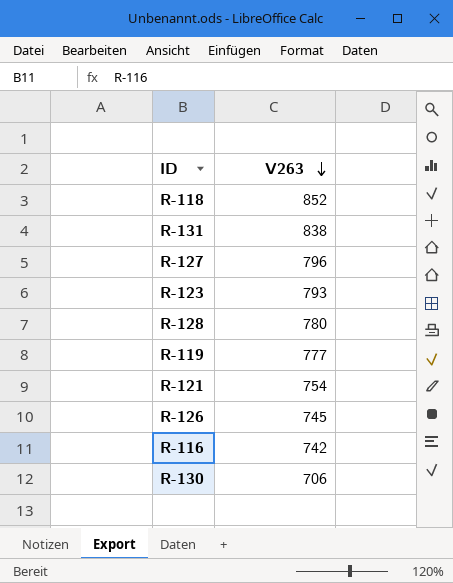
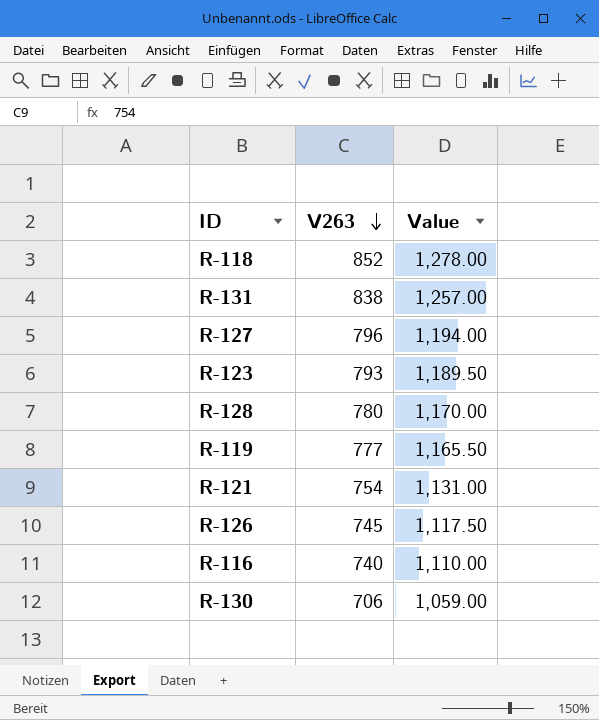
column Value | formula: none -> [V263] * 1.5
R-116 | V263: 742 -> 740

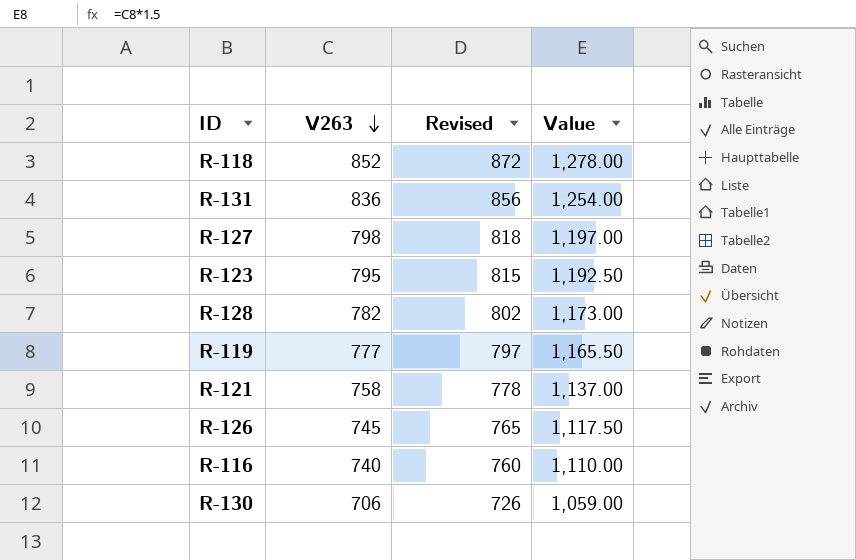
column Revised | formula: none -> [V263] + 20
R-131 | V263: 838 -> 836
R-131 | Value: 1,257.00 -> 1,254.00
R-127 | V263: 796 -> 798
R-127 | Value: 1,194.00 -> 1,197.00
R-123 | V263: 793 -> 795
R-123 | Value: 1,189.50 -> 1,192.50
R-128 | V263: 780 -> 782
R-128 | Value: 1,170.00 -> 1,173.00
R-121 | V263: 754 -> 758
R-121 | Value: 1,131.00 -> 1,137.00

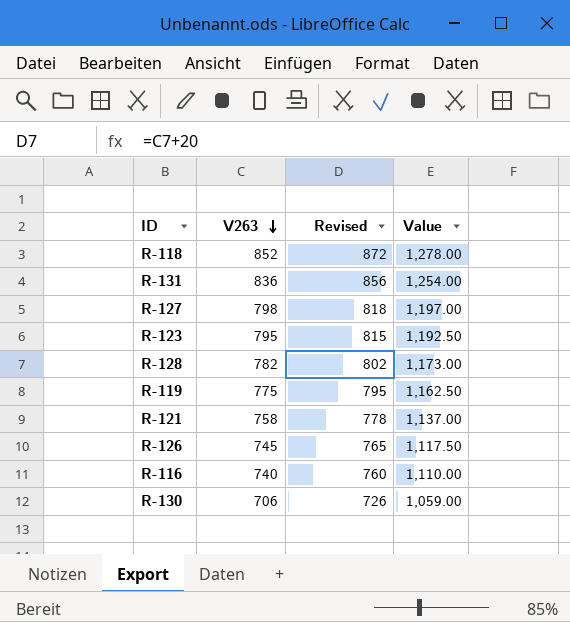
R-119 | V263: 777 -> 775
R-119 | Revised: 797 -> 795
R-119 | Value: 1,165.50 -> 1,162.50

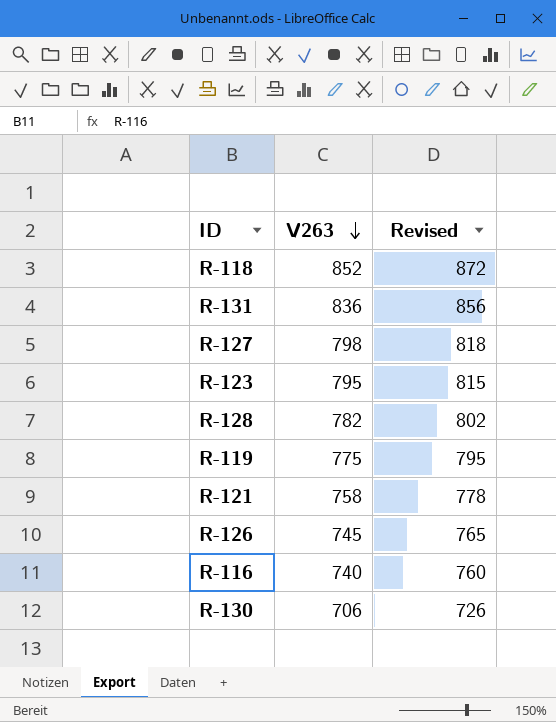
column Value | formula: [V263] * 1.5 -> none

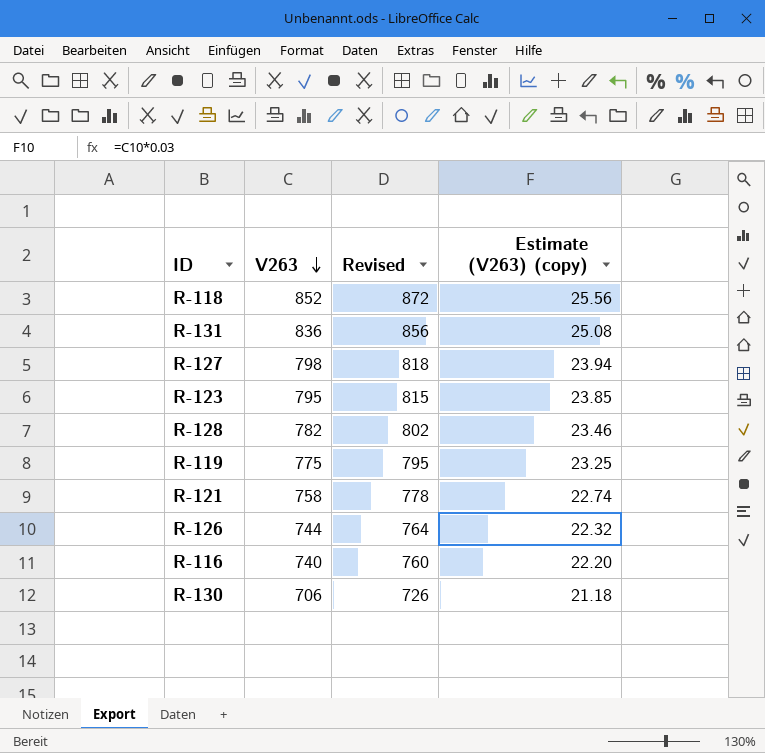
column Estimate (V263) (copy) | formula: none -> [V263] * 0.03
R-126 | V263: 745 -> 744
R-126 | Revised: 765 -> 764

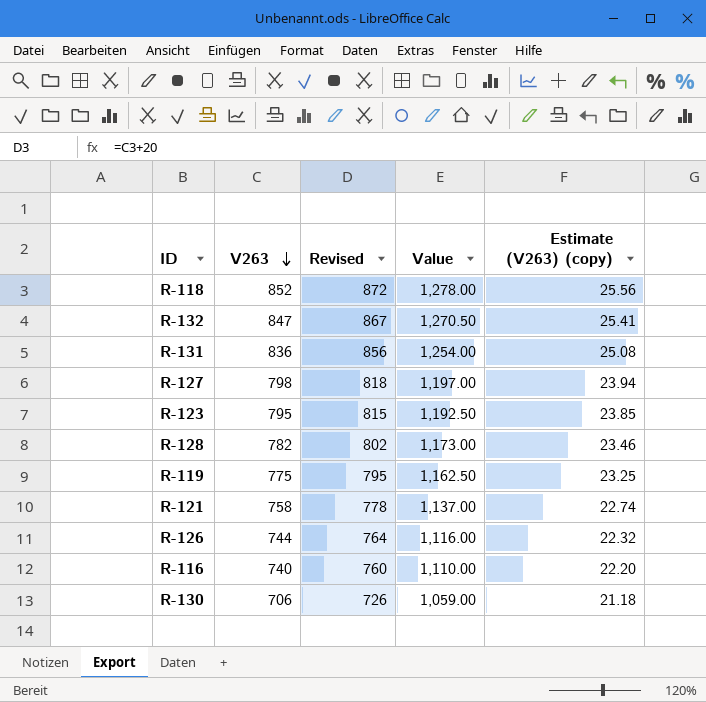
column Value | formula: none -> [V263] * 1.5
row R-132: none -> 847 | 867 | 1,270.50 | 25.41

